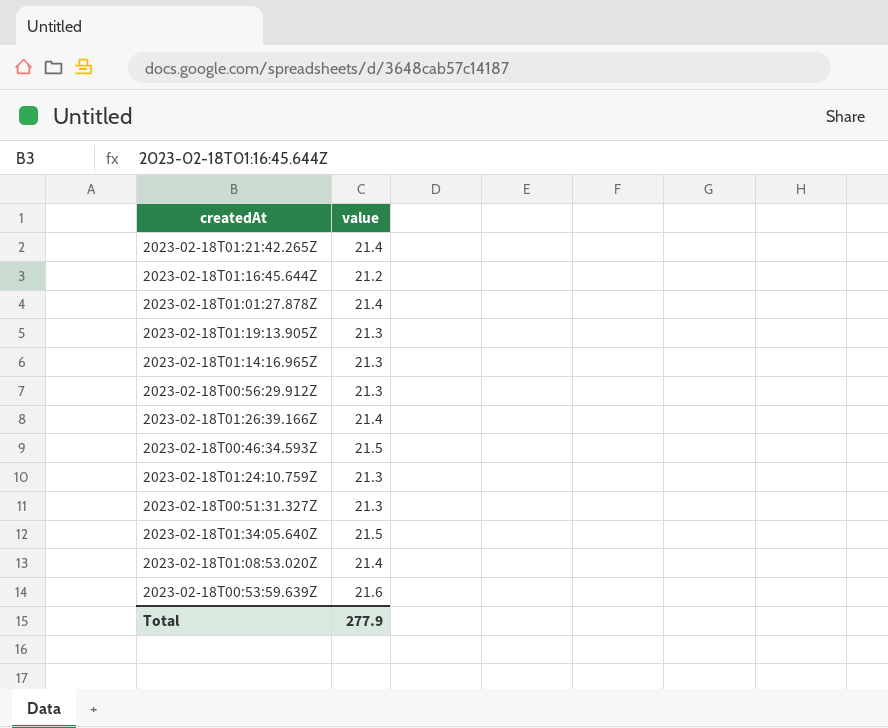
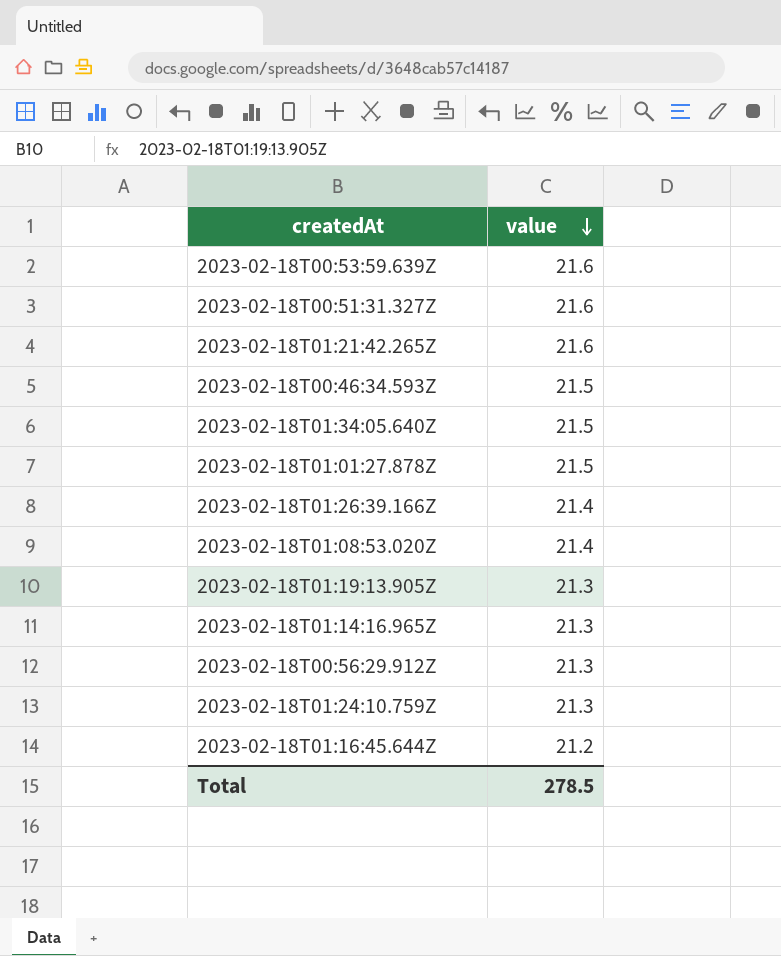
row order: none -> value descending
2023-02-18T00:51:31.327Z | value: 21.3 -> 21.6
2023-02-18T01:21:42.265Z | value: 21.4 -> 21.6
2023-02-18T01:01:27.878Z | value: 21.4 -> 21.5
Total | value: 277.9 -> 278.5

